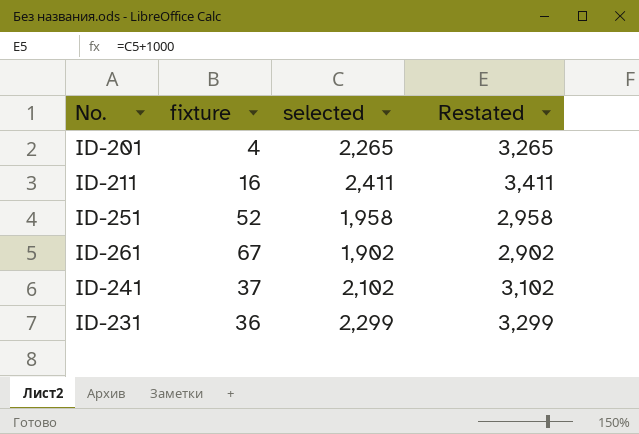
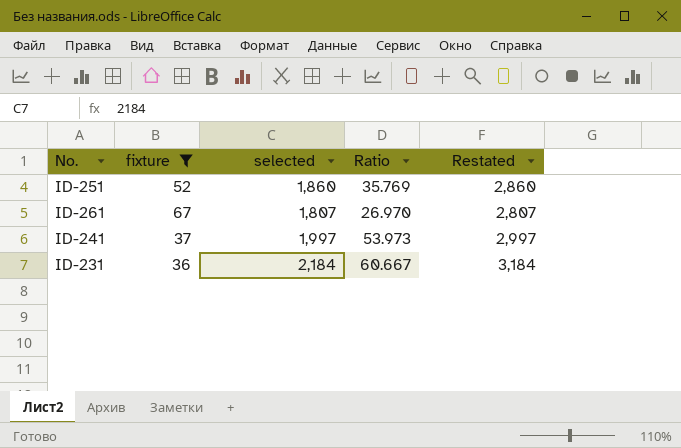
filter: none -> fixture >= 36
column Ratio | formula: none -> [selected] / [fixture]
ID-251 | selected: 1,958 -> 1,860
ID-251 | Restated: 2,958 -> 2,860
ID-261 | selected: 1,902 -> 1,807
ID-261 | Restated: 2,902 -> 2,807
ID-241 | selected: 2,102 -> 1,997
ID-241 | Restated: 3,102 -> 2,997
ID-231 | selected: 2,299 -> 2,184
ID-231 | Restated: 3,299 -> 3,184

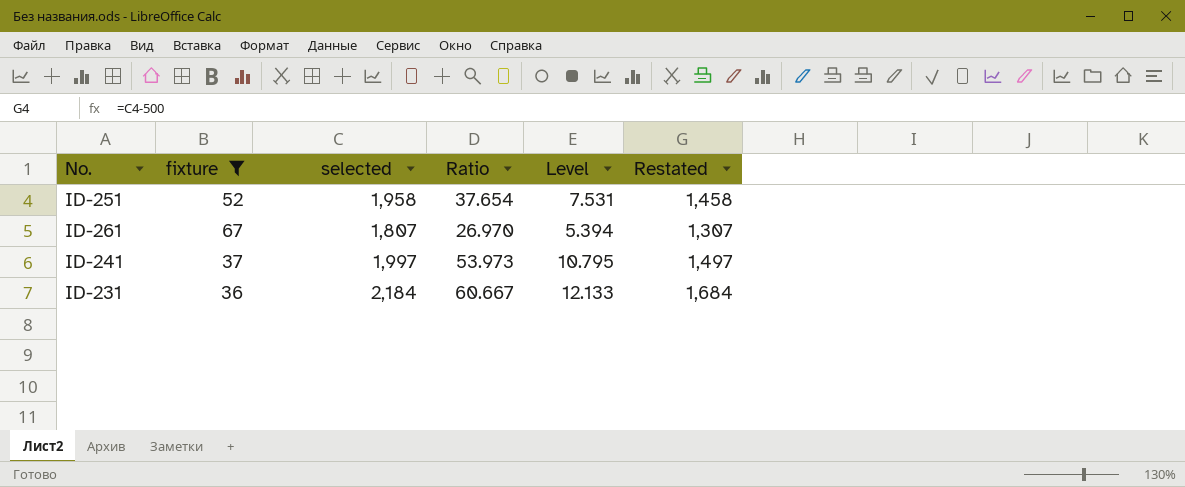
column Level | formula: none -> [Ratio] * 0.2
column Restated | formula: [selected] + 1000 -> [selected] - 500
ID-251 | selected: 1,860 -> 1,958
ID-251 | Ratio: 35.769 -> 37.654

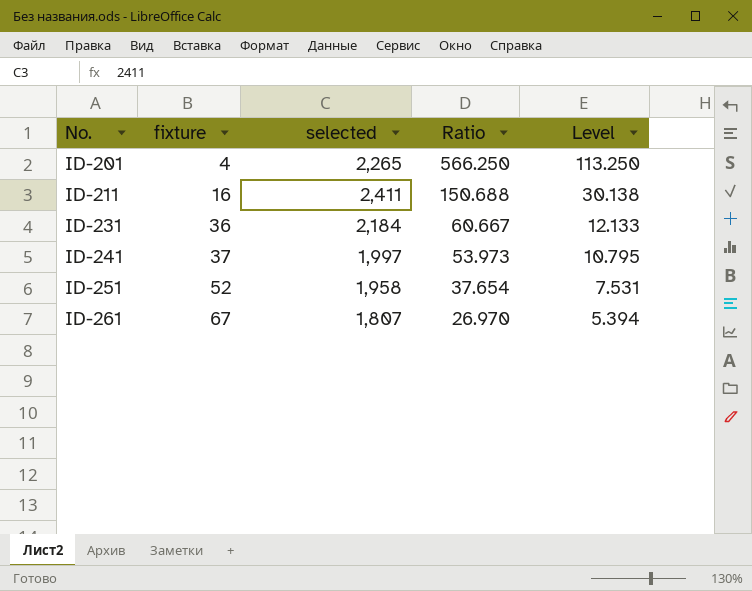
filter: fixture >= 36 -> none
row order: none -> No. ascending
column Restated | formula: [selected] - 500 -> none

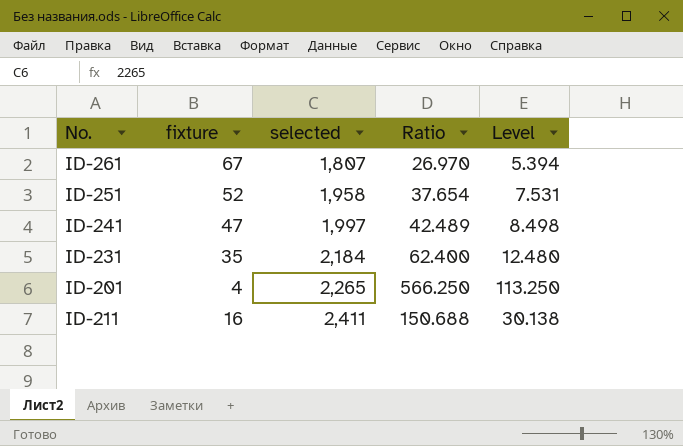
row order: No. ascending -> selected ascending
ID-241 | fixture: 37 -> 47
ID-241 | Ratio: 53.973 -> 42.489
ID-241 | Level: 10.795 -> 8.498
ID-231 | fixture: 36 -> 35
ID-231 | Ratio: 60.667 -> 62.400
ID-231 | Level: 12.133 -> 12.480

